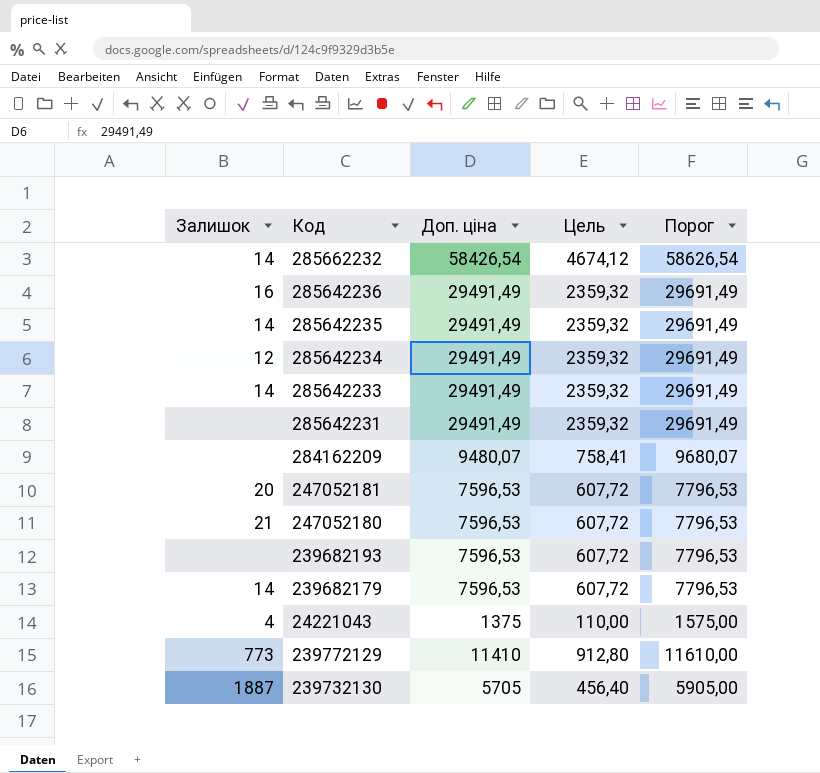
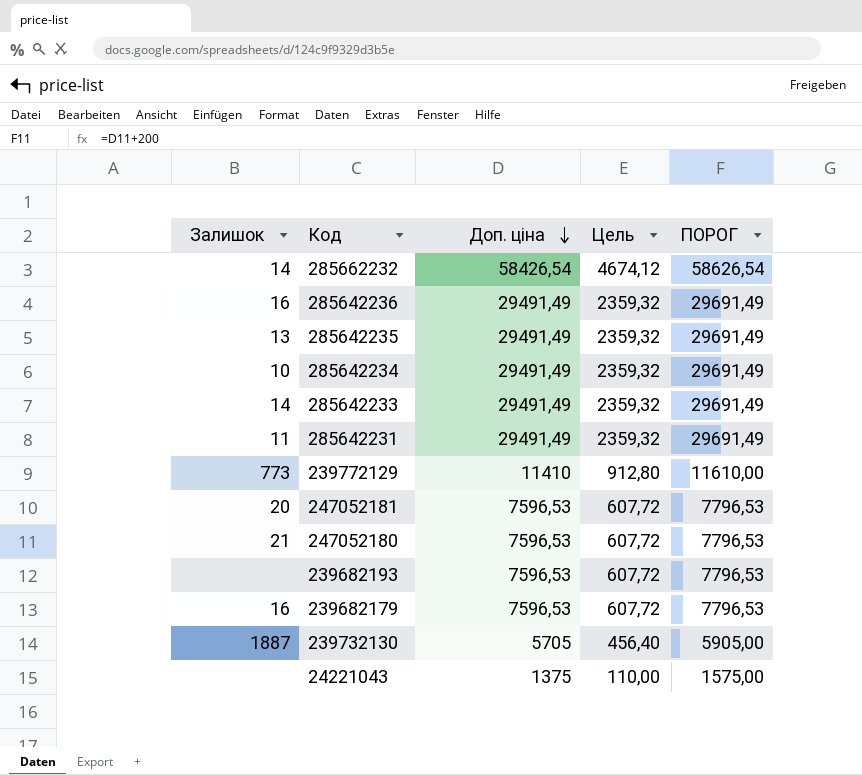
row order: none -> Доп. ціна descending
column name: Порог -> ПОРОГ
row 284162209: none | 9480,07 | 758,41 | 9680,07 -> none
285642235 | Залишок: 14 -> 13
285642234 | Залишок: 12 -> 10
285642231 | Залишок: none -> 11
239682179 | Залишок: 14 -> 16
24221043 | Залишок: 4 -> none

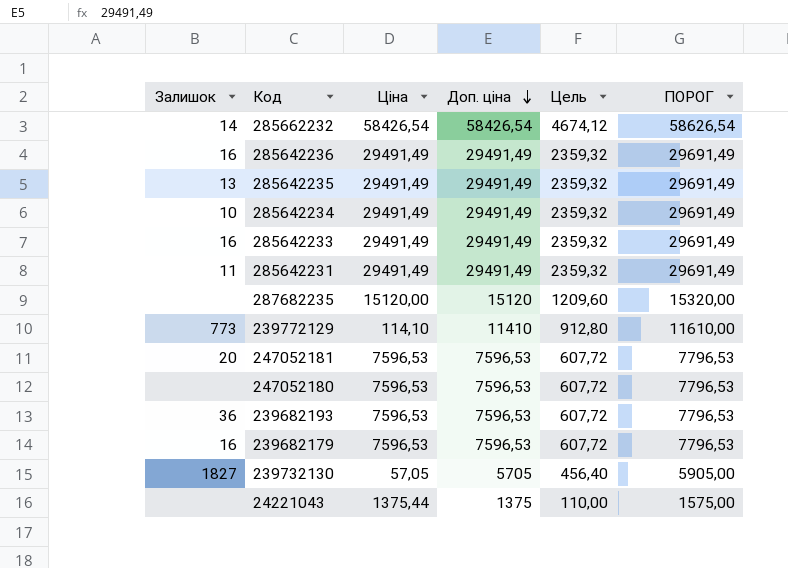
column Ціна | position: none -> 3
285642233 | Залишок: 14 -> 16
row 287682235: none -> none | 15120,00 | 15120 | 1209,60 | 15320,00
247052180 | Залишок: 21 -> none
239682193 | Залишок: none -> 36
239732130 | Залишок: 1887 -> 1827

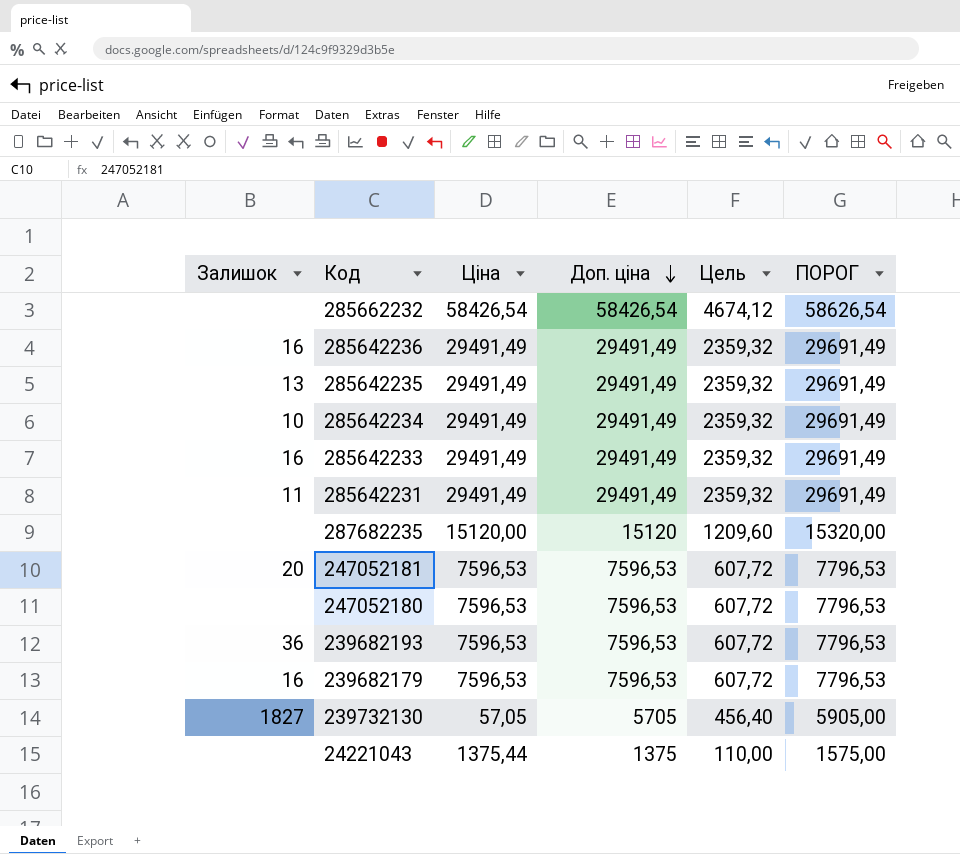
row 239772129: 773 | 114,10 | 11410 | 912,80 | 11610,00 -> none
285662232 | Залишок: 14 -> none

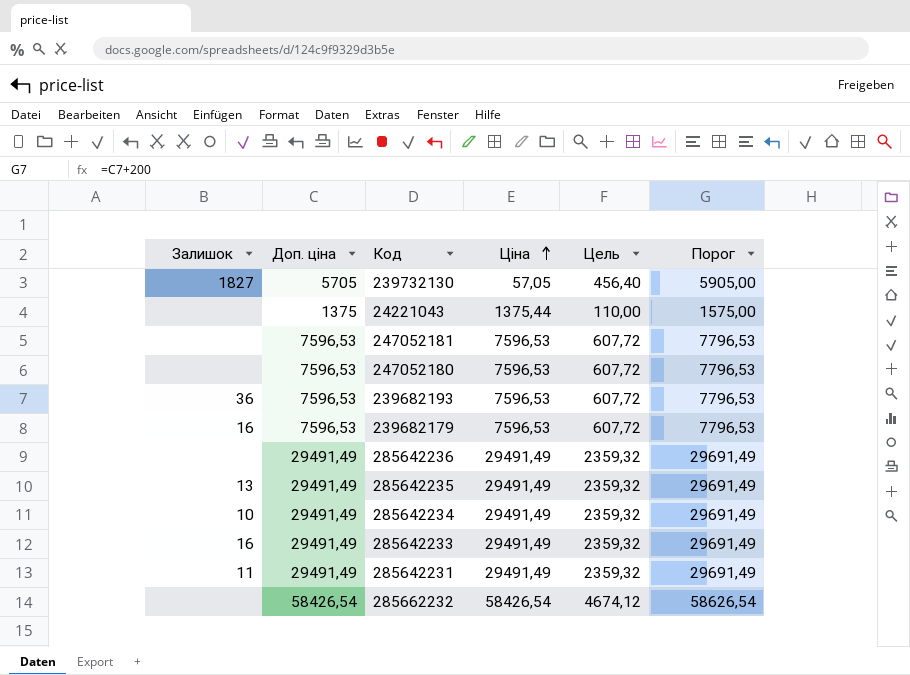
row order: Доп. ціна descending -> Ціна ascending
column Доп. ціна | position: 4 -> 2
column name: ПОРОГ -> Порог
row 287682235: none | 15120,00 | 15120 | 1209,60 | 15320,00 -> none
247052181 | Залишок: 20 -> none
285642236 | Залишок: 16 -> none

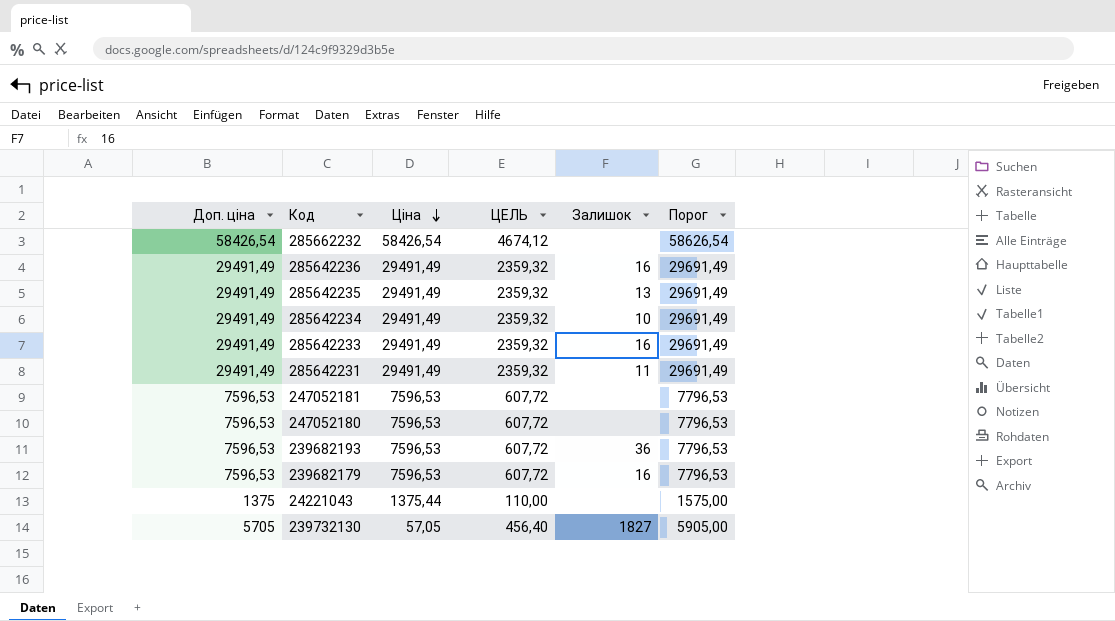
row order: Ціна ascending -> Ціна descending
column name: Цель -> ЦЕЛЬ
column Залишок | position: 1 -> 5
285642236 | Залишок: none -> 16

